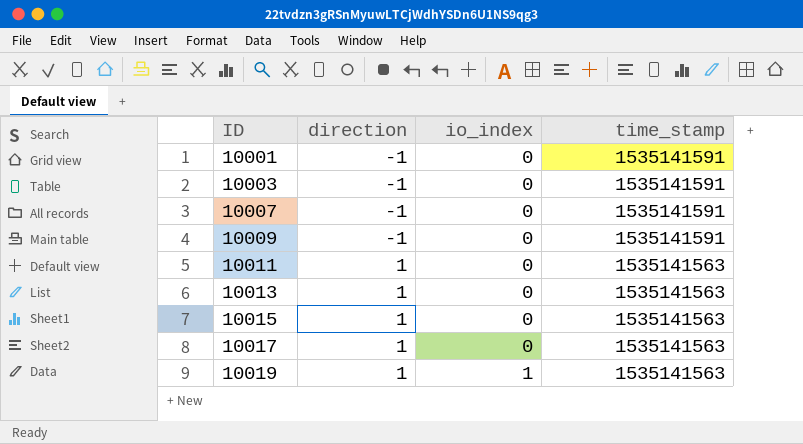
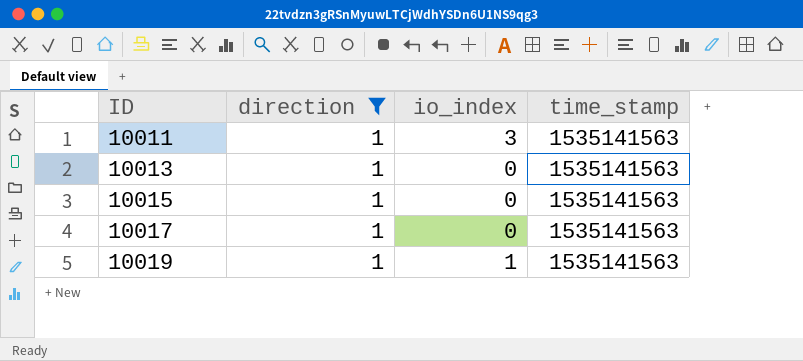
filter: none -> direction = 1
10011 | io_index: 0 -> 3

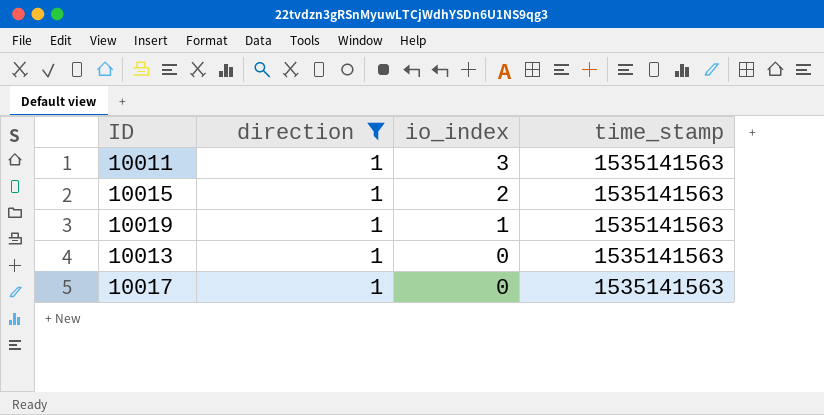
row order: ID ascending -> io_index descending
10015 | io_index: 0 -> 2

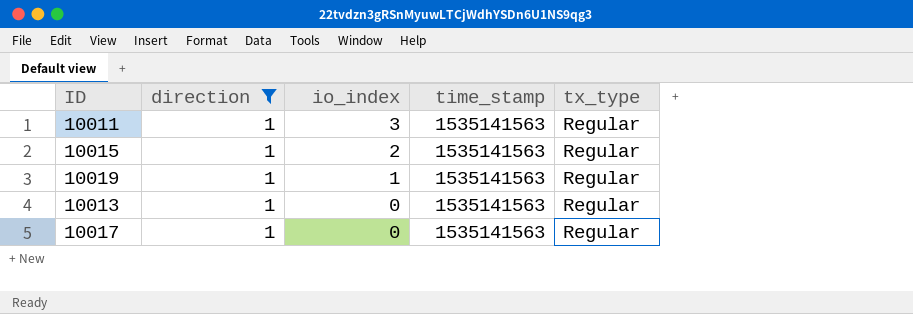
column tx_type | position: none -> 5

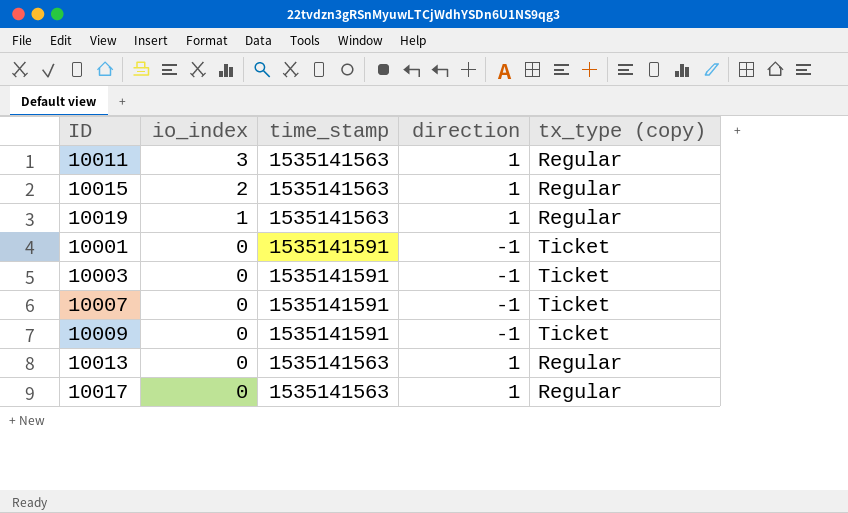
filter: direction = 1 -> none
column direction | position: 2 -> 4
column name: tx_type -> tx_type (copy)

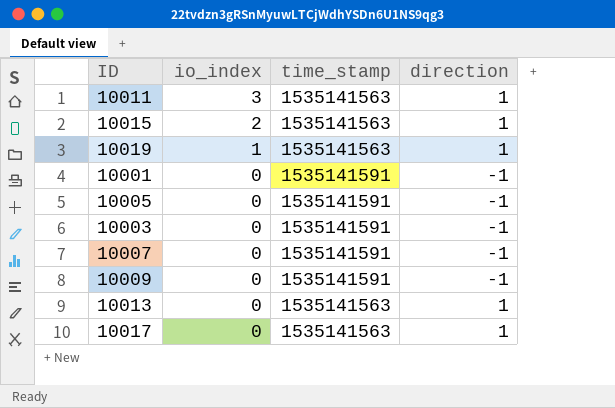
column tx_type (copy) | position: 5 -> none
row 10005: none -> 0 | 1535141591 | -1

